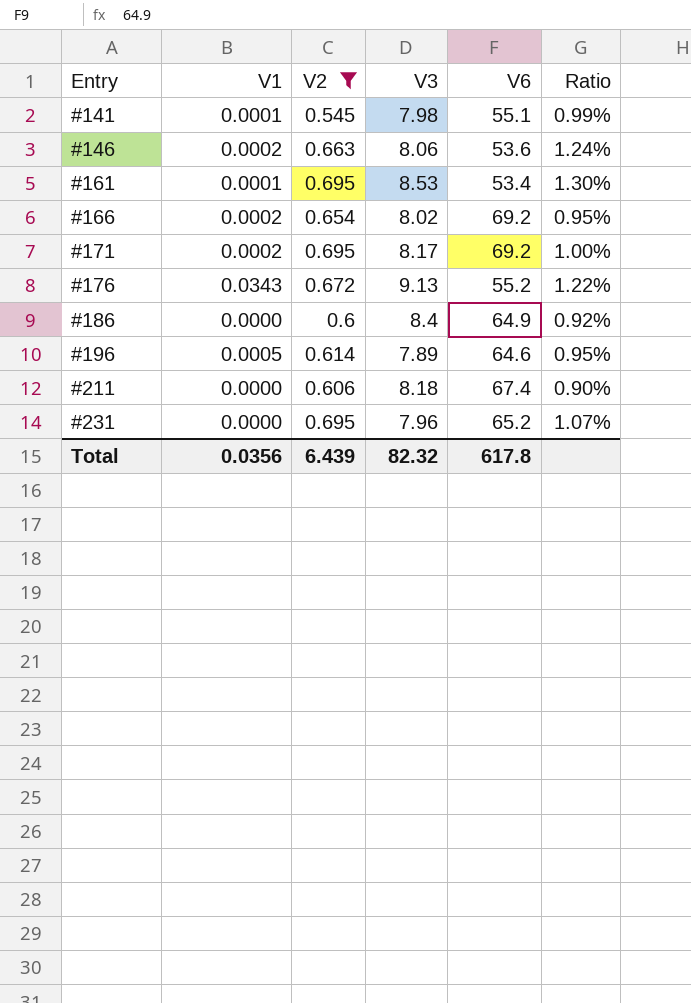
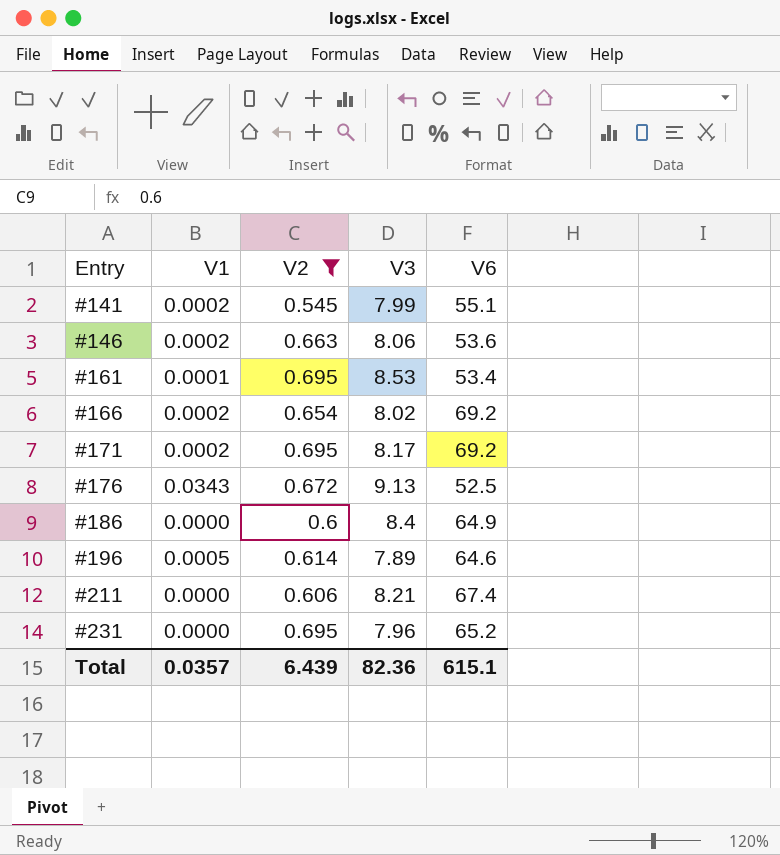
column Ratio | formula: [V2] / [V6] -> none
#141 | V1: 0.0001 -> 0.0002
#141 | V3: 7.98 -> 7.99
#176 | V6: 55.2 -> 52.5
#211 | V3: 8.18 -> 8.21
Total | V1: 0.0356 -> 0.0357
Total | V3: 82.32 -> 82.36
Total | V6: 617.8 -> 615.1

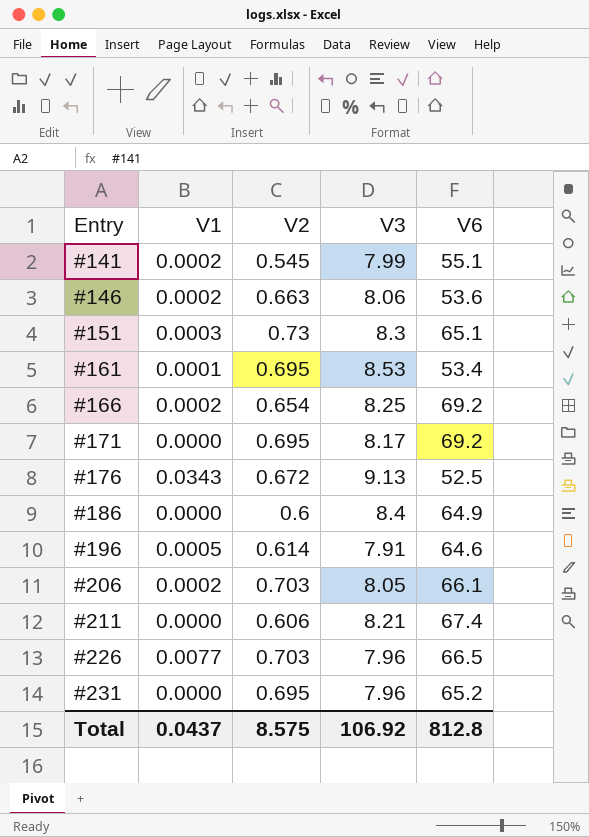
filter: V2 <= 0.695 -> none
#166 | V3: 8.02 -> 8.25
#171 | V1: 0.0002 -> 0.0000
#196 | V3: 7.89 -> 7.91
Total | V1: 0.0357 -> 0.0437
Total | V2: 6.439 -> 8.575
Total | V3: 82.36 -> 106.92
Total | V6: 615.1 -> 812.8

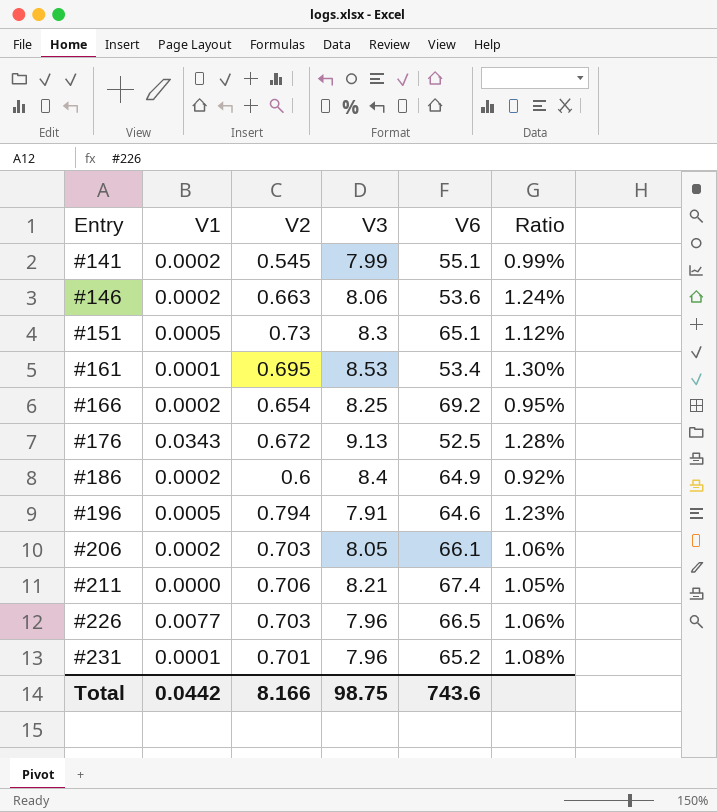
column Ratio | formula: none -> [V2] / [V6]
row #171: 0.0000 | 0.695 | 8.17 | 69.2 -> none
#151 | V1: 0.0003 -> 0.0005
#186 | V1: 0.0000 -> 0.0002
#196 | V2: 0.614 -> 0.794
#211 | V2: 0.606 -> 0.706
#231 | V1: 0.0000 -> 0.0001
#231 | V2: 0.695 -> 0.701
Total | V1: 0.0437 -> 0.0442
Total | V2: 8.575 -> 8.166
Total | V3: 106.92 -> 98.75
Total | V6: 812.8 -> 743.6

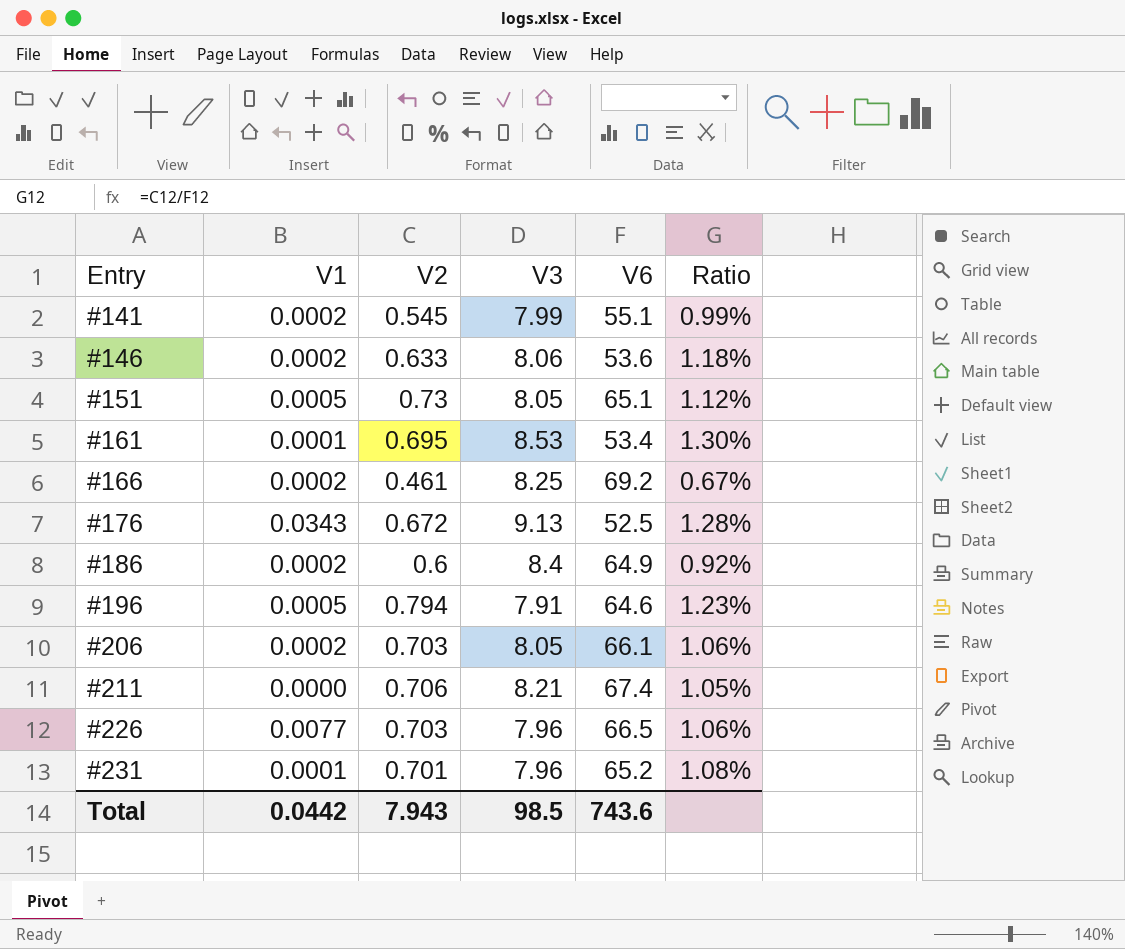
#146 | V2: 0.663 -> 0.633
#146 | Ratio: 1.24% -> 1.18%
#151 | V3: 8.3 -> 8.05
#166 | V2: 0.654 -> 0.461
#166 | Ratio: 0.95% -> 0.67%
Total | V2: 8.166 -> 7.943
Total | V3: 98.75 -> 98.5

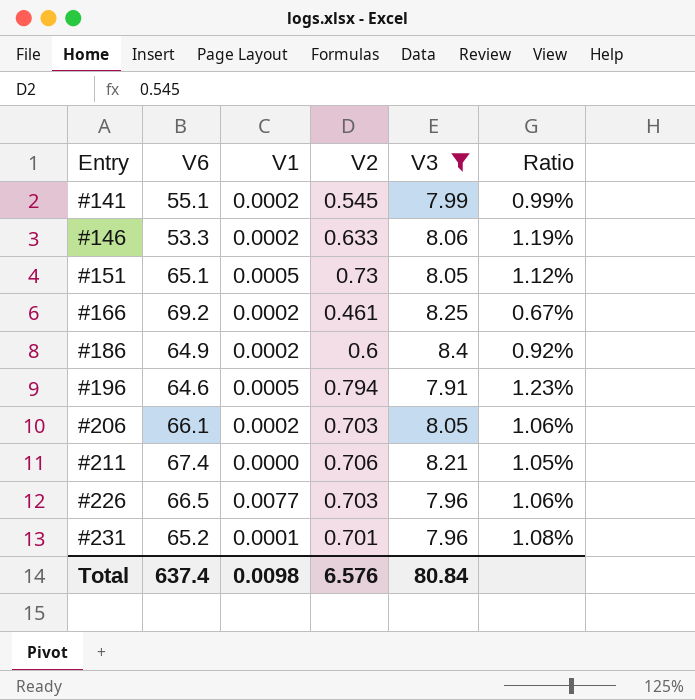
filter: none -> V3 <= 8.4
column V6 | position: 5 -> 2
#146 | V6: 53.6 -> 53.3
#146 | Ratio: 1.18% -> 1.19%
Total | V6: 743.6 -> 637.4
Total | V1: 0.0442 -> 0.0098
Total | V2: 7.943 -> 6.576
Total | V3: 98.5 -> 80.84

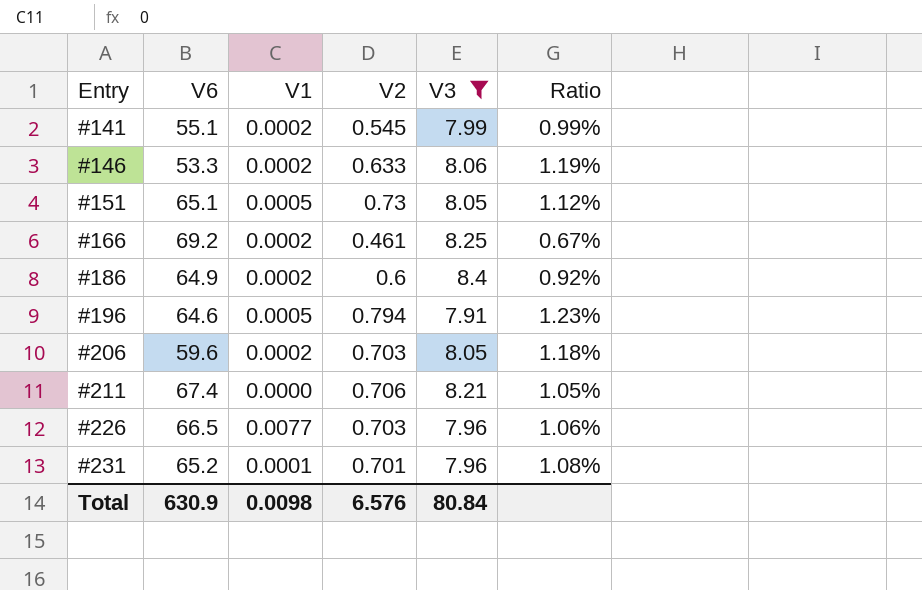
#206 | V6: 66.1 -> 59.6
#206 | Ratio: 1.06% -> 1.18%
Total | V6: 637.4 -> 630.9

